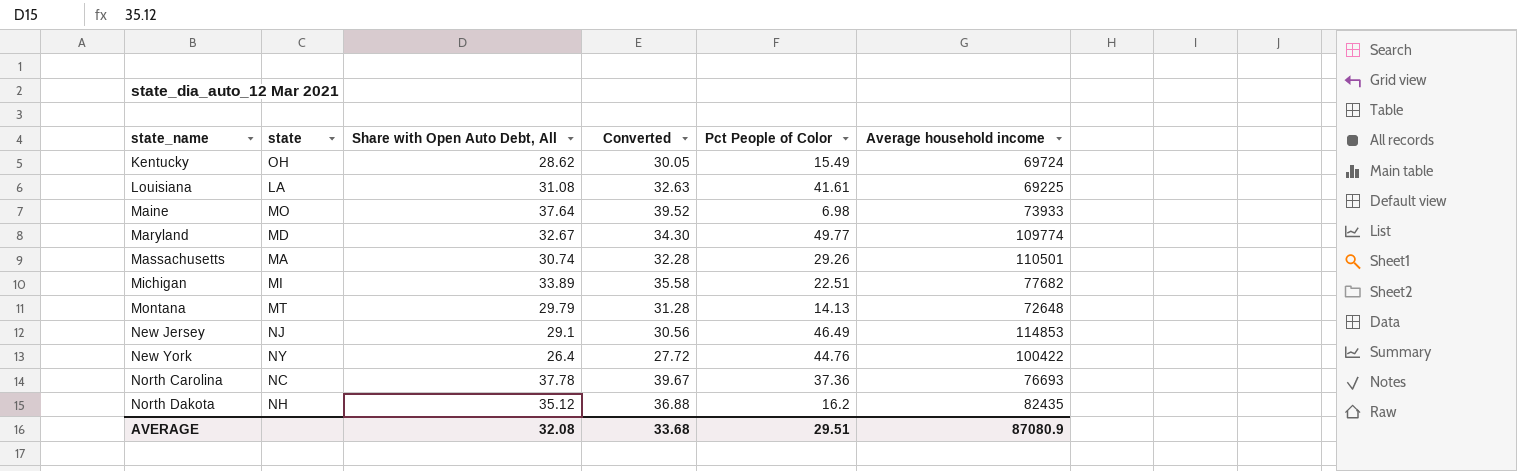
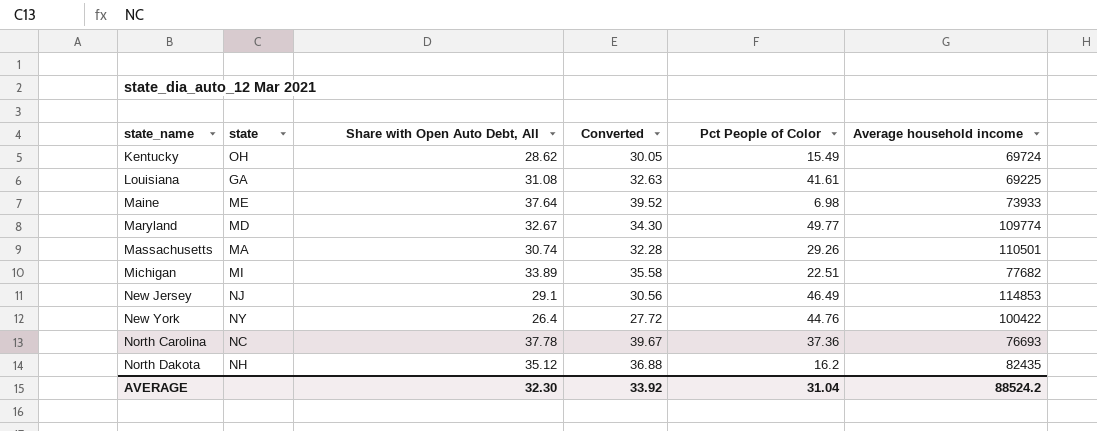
row Montana: MT | 29.79 | 31.28 | 14.13 | 72648 -> none
Louisiana | state: LA -> GA
Maine | state: MO -> ME
AVERAGE | Share with Open Auto Debt, All: 32.08 -> 32.30
AVERAGE | Converted: 33.68 -> 33.92
AVERAGE | Pct People of Color: 29.51 -> 31.04
AVERAGE | Average household income: 87080.9 -> 88524.2

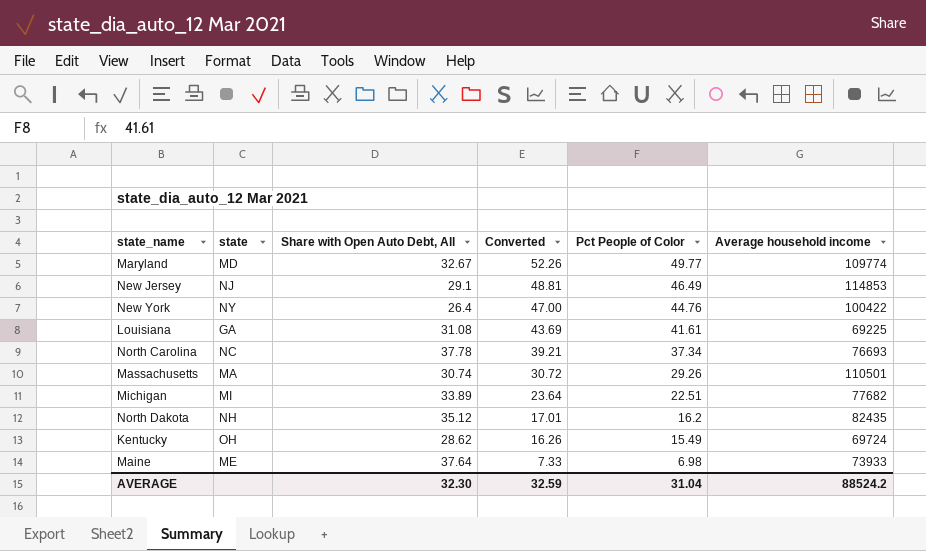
row order: state_name ascending -> Converted descending
column Converted | formula: [Share with Open Auto Debt, All] * 1.05 -> [Pct People of Color] * 1.05
North Carolina | Pct People of Color: 37.36 -> 37.34
AVERAGE | Converted: 33.92 -> 32.59

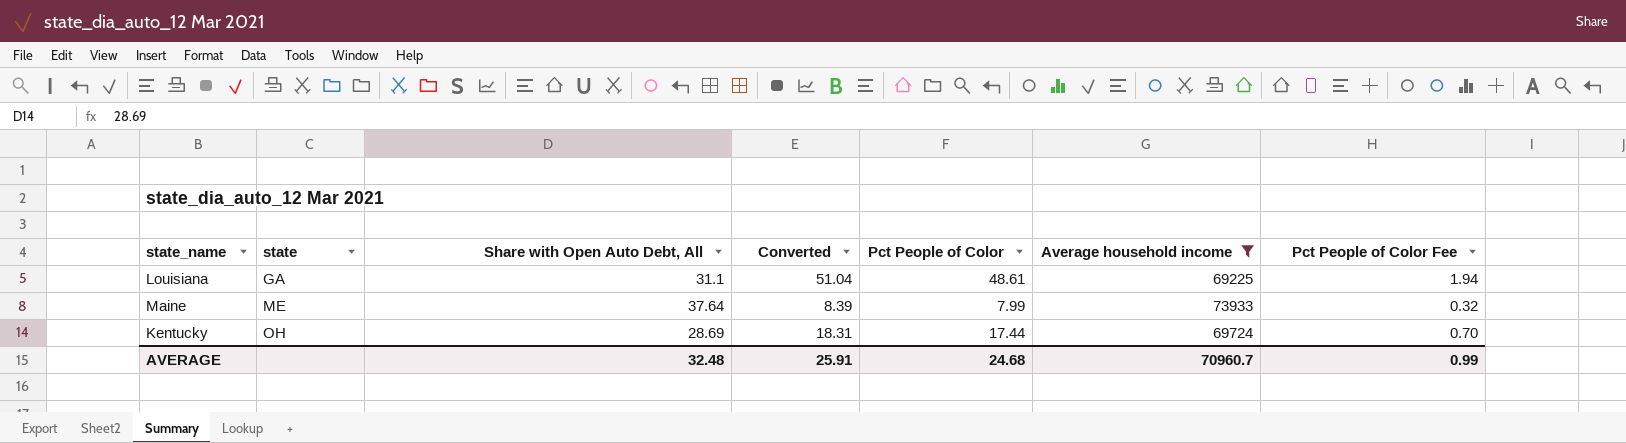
filter: none -> Average household income <= 73933
row order: Converted descending -> state ascending
column Pct People of Color Fee | formula: none -> [Pct People of Color] * 0.04
Louisiana | Share with Open Auto Debt, All: 31.08 -> 31.1
Louisiana | Converted: 43.69 -> 51.04
Louisiana | Pct People of Color: 41.61 -> 48.61
Maine | Converted: 7.33 -> 8.39
Maine | Pct People of Color: 6.98 -> 7.99
Kentucky | Share with Open Auto Debt, All: 28.62 -> 28.69
Kentucky | Converted: 16.26 -> 18.31
Kentucky | Pct People of Color: 15.49 -> 17.44
AVERAGE | Share with Open Auto Debt, All: 32.30 -> 32.48
AVERAGE | Converted: 32.59 -> 25.91
AVERAGE | Pct People of Color: 31.04 -> 24.68
AVERAGE | Average household income: 88524.2 -> 70960.7

